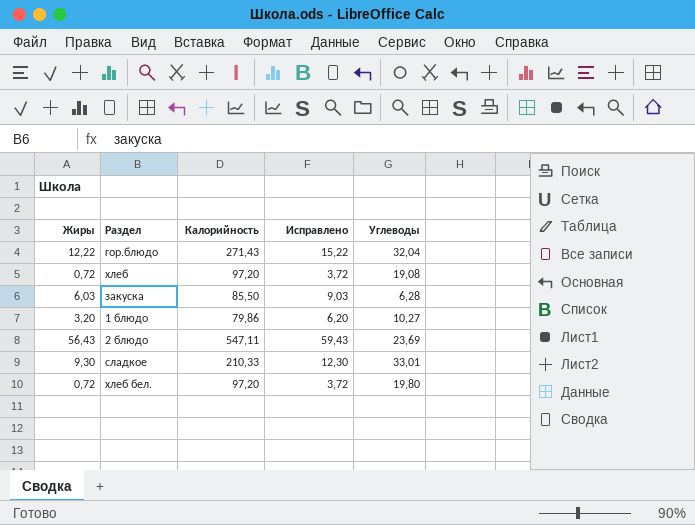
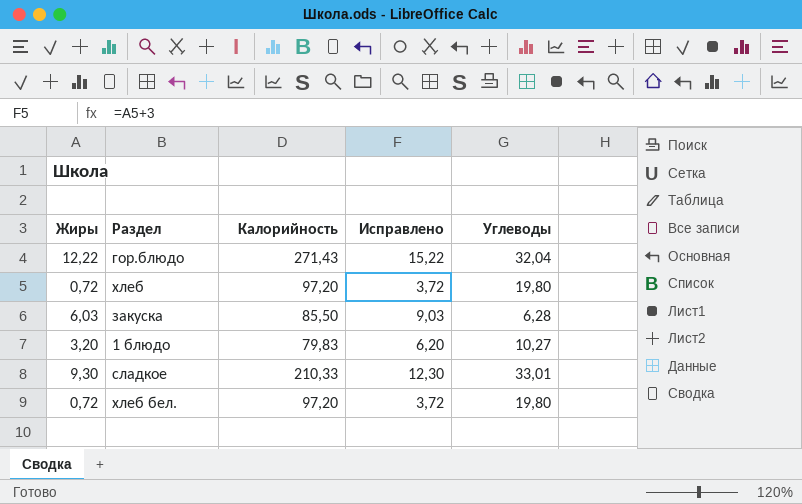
row 2 блюдо: 56,43 | 547,11 | 59,43 | 23,69 -> none
хлеб | Углеводы: 19,08 -> 19,80
1 блюдо | Калорийность: 79,86 -> 79,83

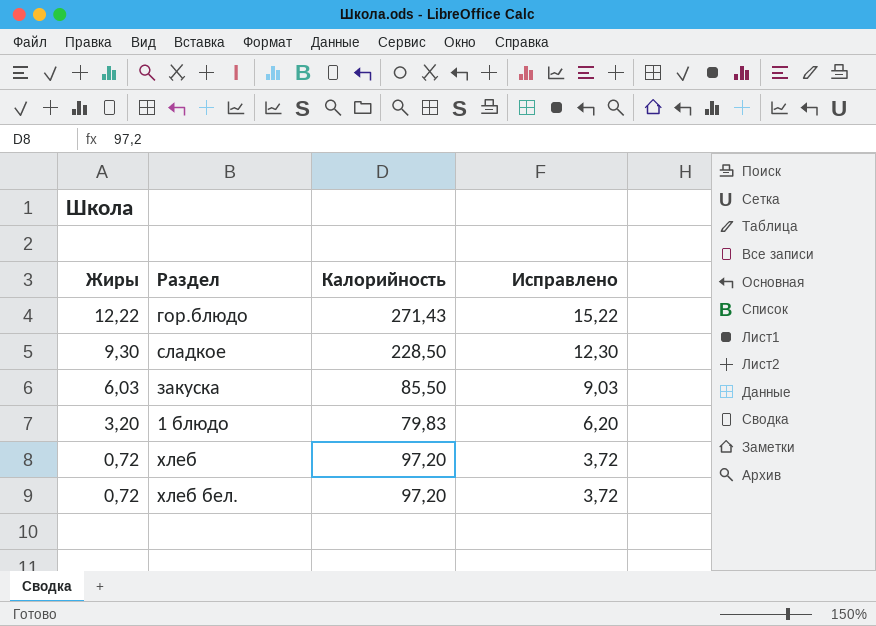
row order: none -> Жиры descending
column Углеводы | position: 5 -> none
сладкое | Калорийность: 210,33 -> 228,50

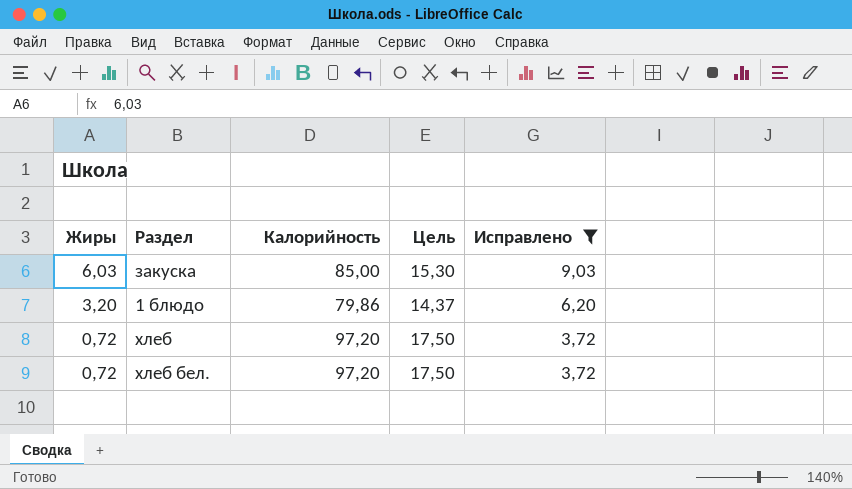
filter: none -> Исправлено <= 9,03
column Цель | formula: none -> [Калорийность] * 0,18
закуска | Калорийность: 85,50 -> 85,00
1 блюдо | Калорийность: 79,83 -> 79,86

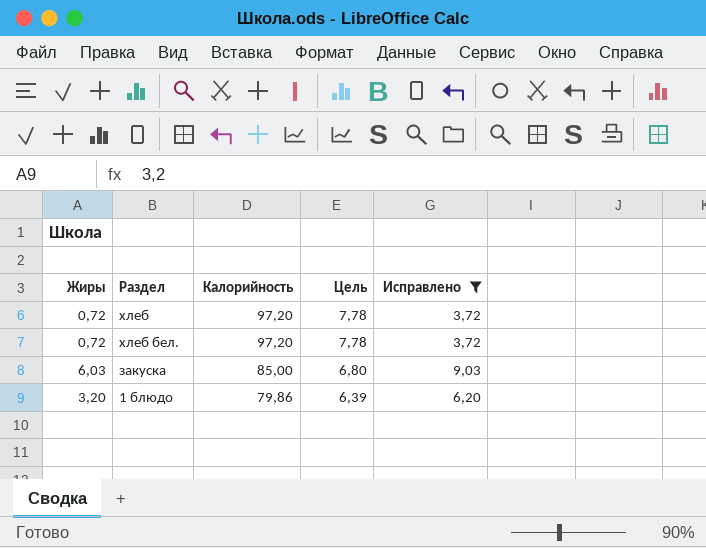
row order: Жиры descending -> Калорийность descending
column Цель | formula: [Калорийность] * 0,18 -> [Калорийность] * 0,08

